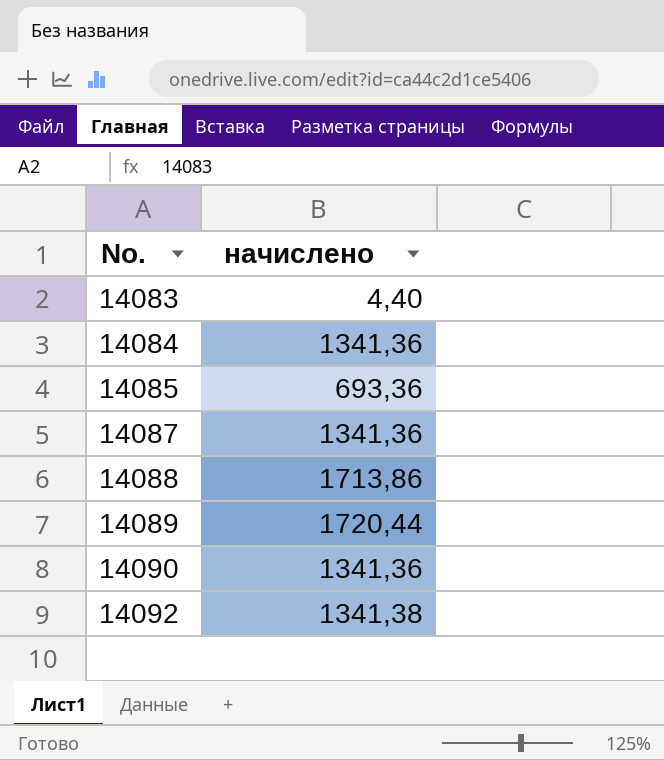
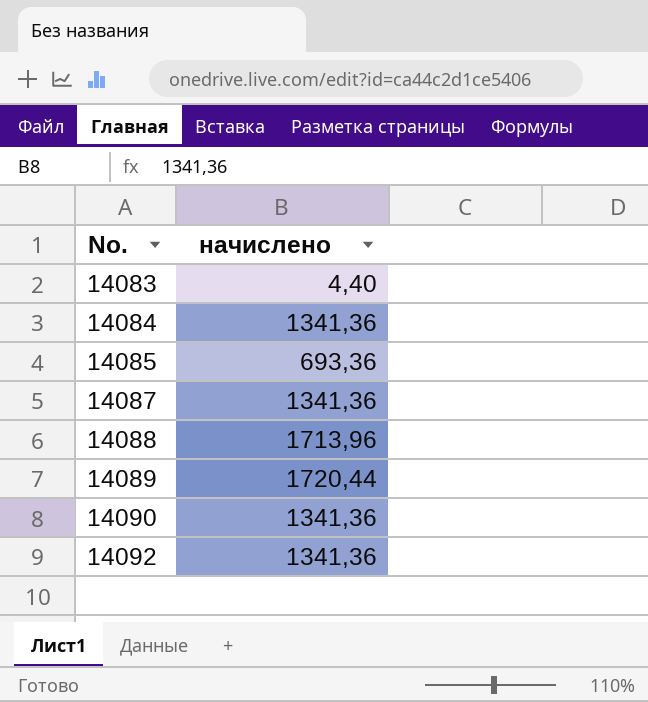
14088 | начислено: 1713,86 -> 1713,96
14092 | начислено: 1341,38 -> 1341,36

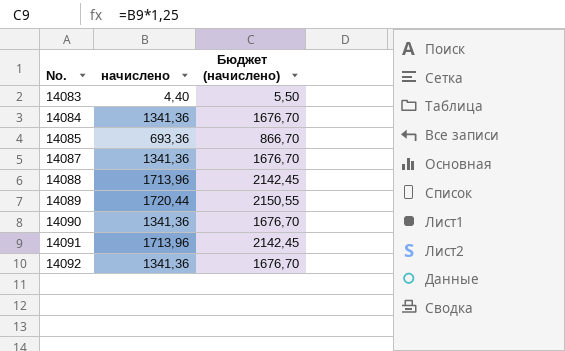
column Бюджет (начислено) | formula: none -> [начислено] * 1,25
row 14091: none -> 1713,96 | 2142,45

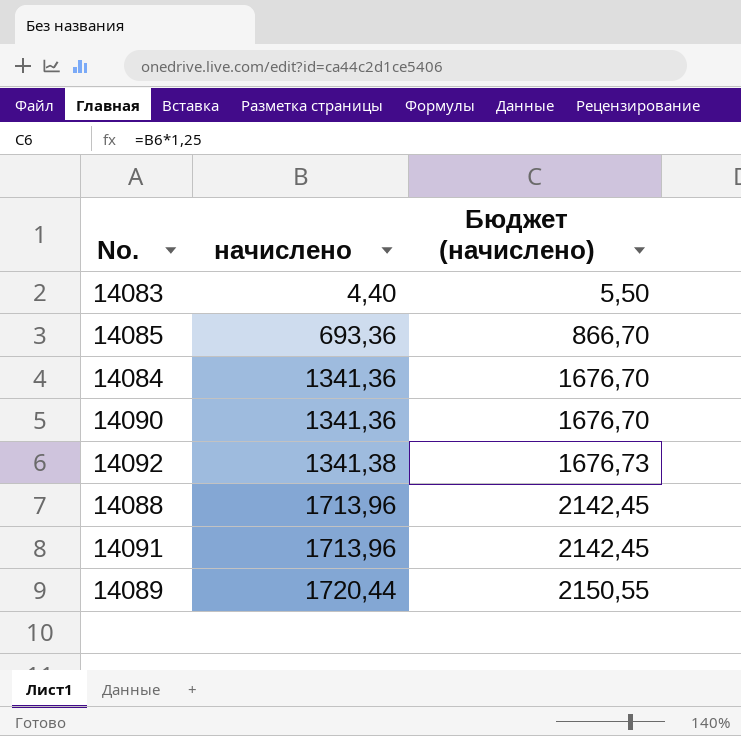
row order: No. ascending -> начислено ascending
row 14087: 1341,36 | 1676,70 -> none
14092 | начислено: 1341,36 -> 1341,38
14092 | Бюджет (начислено): 1676,70 -> 1676,73

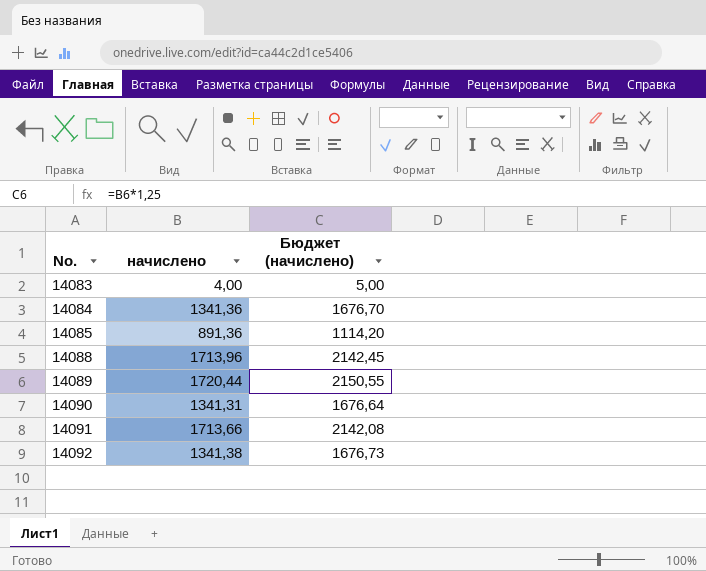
row order: начислено ascending -> No. ascending
14083 | начислено: 4,40 -> 4,00
14083 | Бюджет (начислено): 5,50 -> 5,00
14085 | начислено: 693,36 -> 891,36
14085 | Бюджет (начислено): 866,70 -> 1114,20
14090 | начислено: 1341,36 -> 1341,31
14090 | Бюджет (начислено): 1676,70 -> 1676,64
14091 | начислено: 1713,96 -> 1713,66
14091 | Бюджет (начислено): 2142,45 -> 2142,08

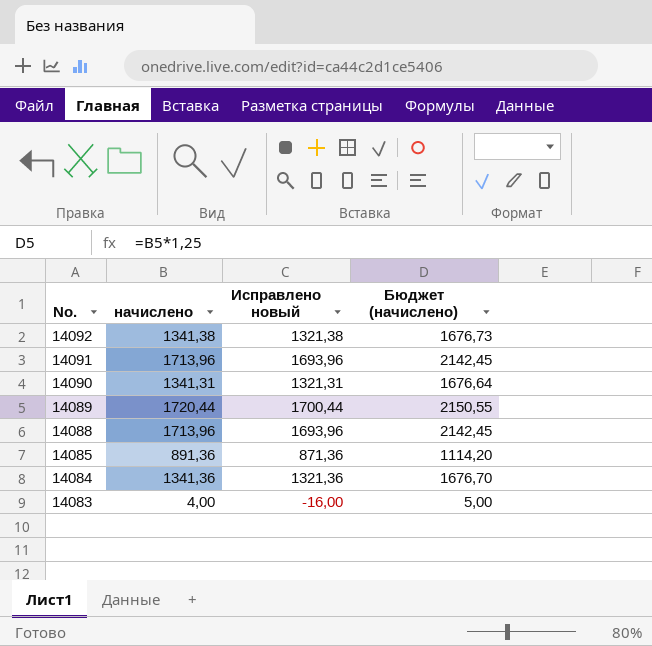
row order: No. ascending -> No. descending
column Исправлено новый | formula: none -> [начислено] - 20
14091 | начислено: 1713,66 -> 1713,96
14091 | Бюджет (начислено): 2142,08 -> 2142,45

